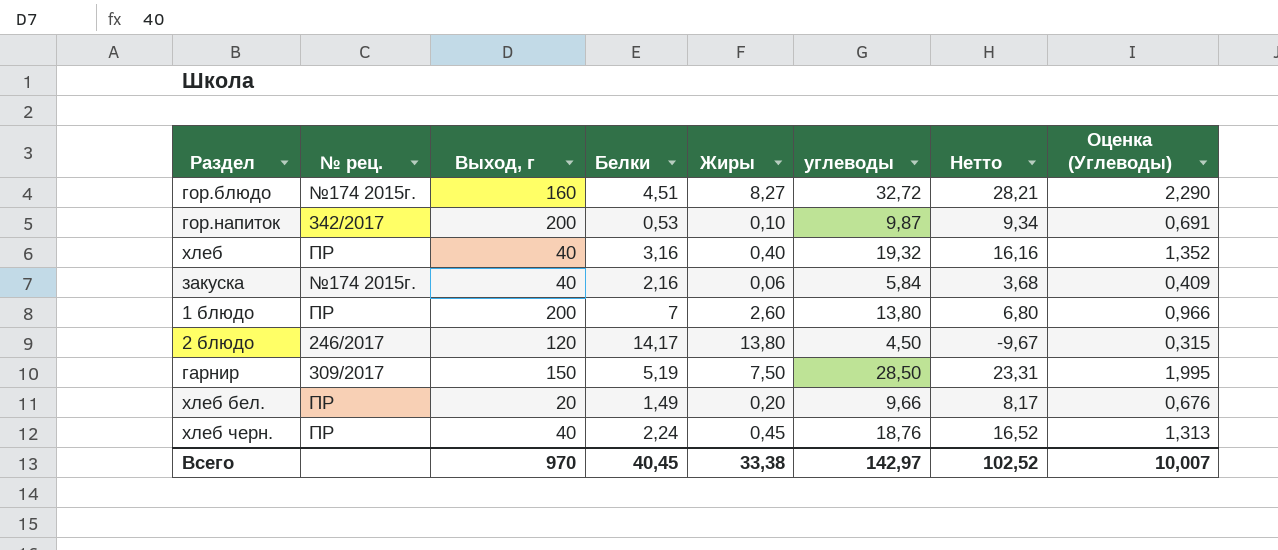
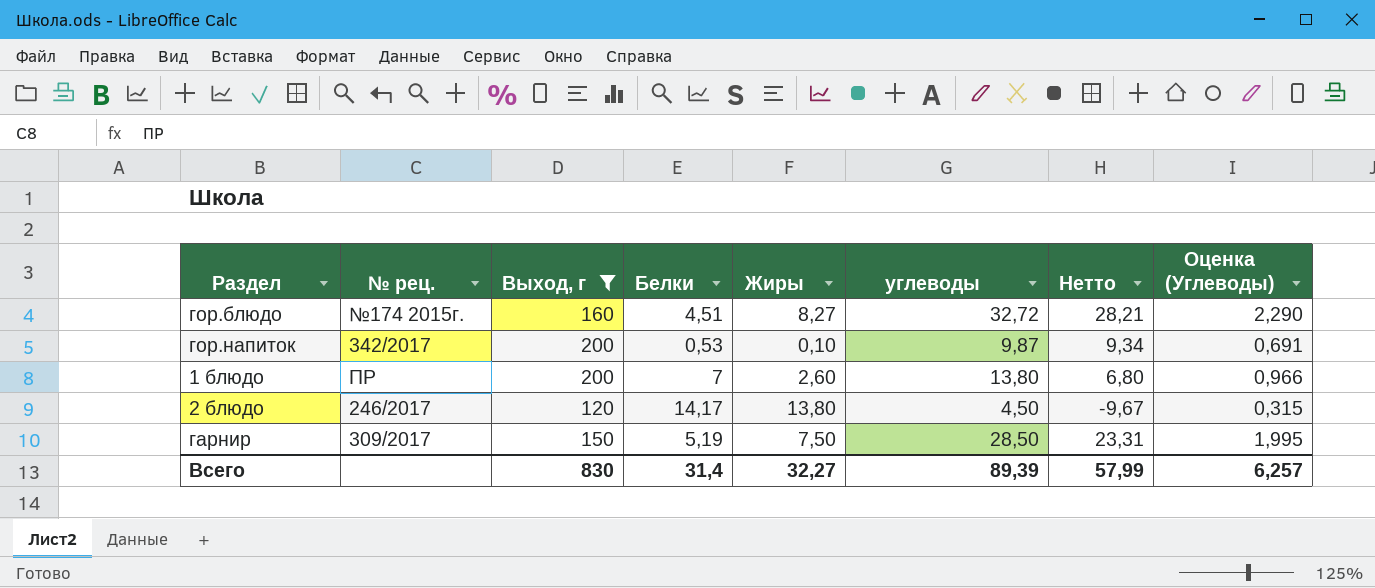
filter: none -> Выход, г >= 120
Всего | Выход, г: 970 -> 830
Всего | Белки: 40,45 -> 31,4
Всего | Жиры: 33,38 -> 32,27
Всего | углеводы: 142,97 -> 89,39
Всего | Нетто: 102,52 -> 57,99
Всего | Оценка (Углеводы): 10,007 -> 6,257

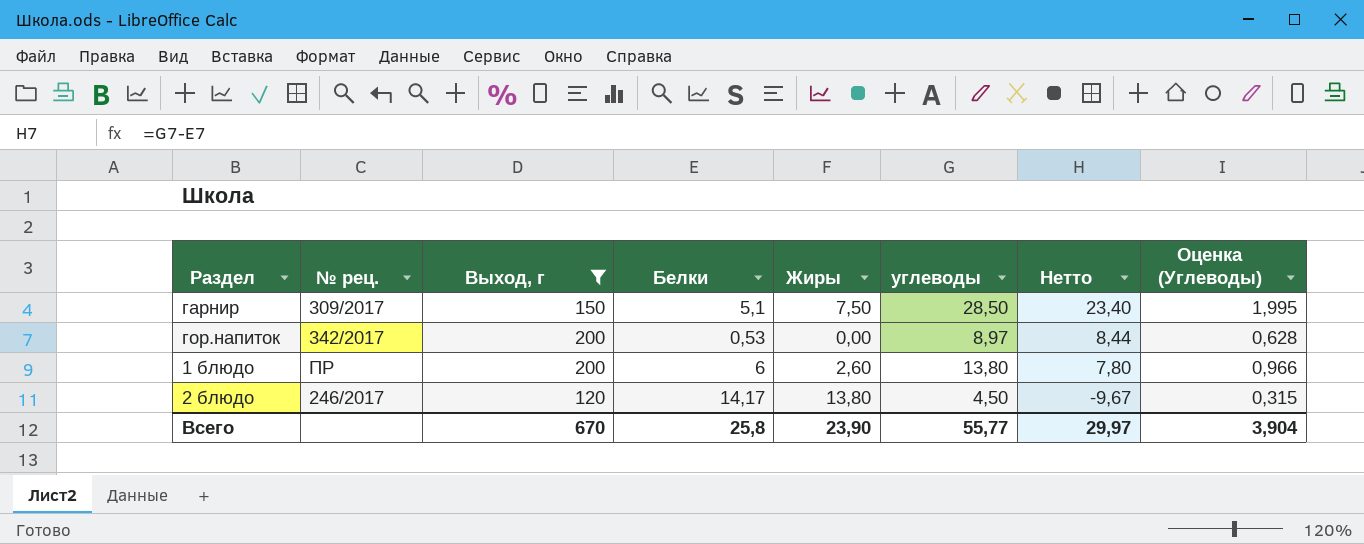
row order: none -> Нетто descending
row гор.блюдо: №174 2015г. | 160 | 4,51 | 8,27 | 32,72 | 28,21 | 2,290 -> none
гарнир | Белки: 5,19 -> 5,1
гарнир | Нетто: 23,31 -> 23,40
гор.напиток | Жиры: 0,10 -> 0,00
гор.напиток | углеводы: 9,87 -> 8,97
гор.напиток | Нетто: 9,34 -> 8,44
гор.напиток | Оценка (Углеводы): 0,691 -> 0,628
1 блюдо | Белки: 7 -> 6
1 блюдо | Нетто: 6,80 -> 7,80
Всего | Выход, г: 830 -> 670
Всего | Белки: 31,4 -> 25,8
Всего | Жиры: 32,27 -> 23,90
Всего | углеводы: 89,39 -> 55,77
Всего | Нетто: 57,99 -> 29,97
Всего | Оценка (Углеводы): 6,257 -> 3,904

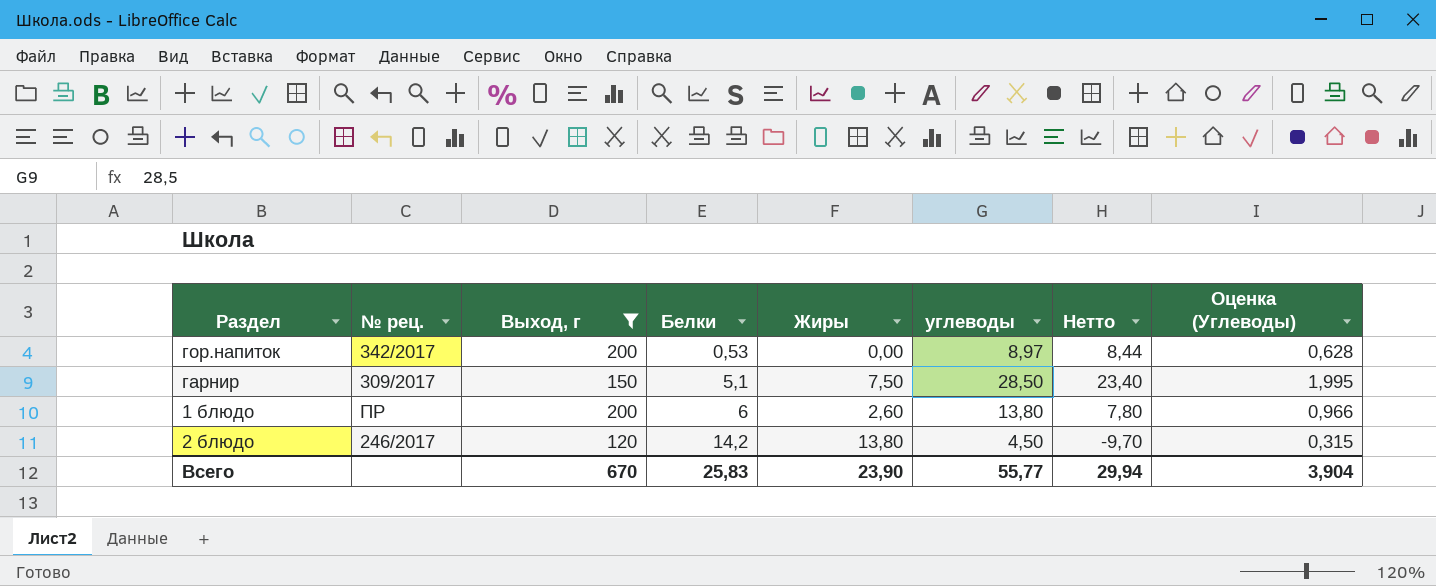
row order: Нетто descending -> Белки ascending
2 блюдо | Белки: 14,17 -> 14,2
2 блюдо | Нетто: -9,67 -> -9,70
Всего | Белки: 25,8 -> 25,83
Всего | Нетто: 29,97 -> 29,94

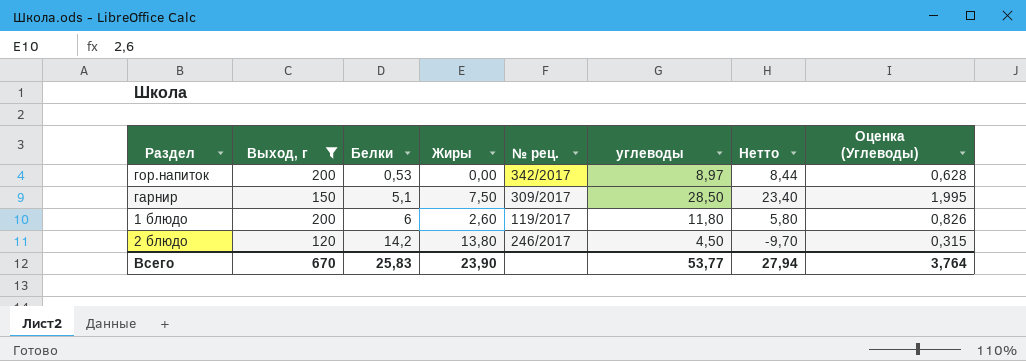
column № рец. | position: 2 -> 5
1 блюдо | № рец.: ПР -> 119/2017
1 блюдо | углеводы: 13,80 -> 11,80
1 блюдо | Нетто: 7,80 -> 5,80
1 блюдо | Оценка (Углеводы): 0,966 -> 0,826
Всего | углеводы: 55,77 -> 53,77
Всего | Нетто: 29,94 -> 27,94
Всего | Оценка (Углеводы): 3,904 -> 3,764

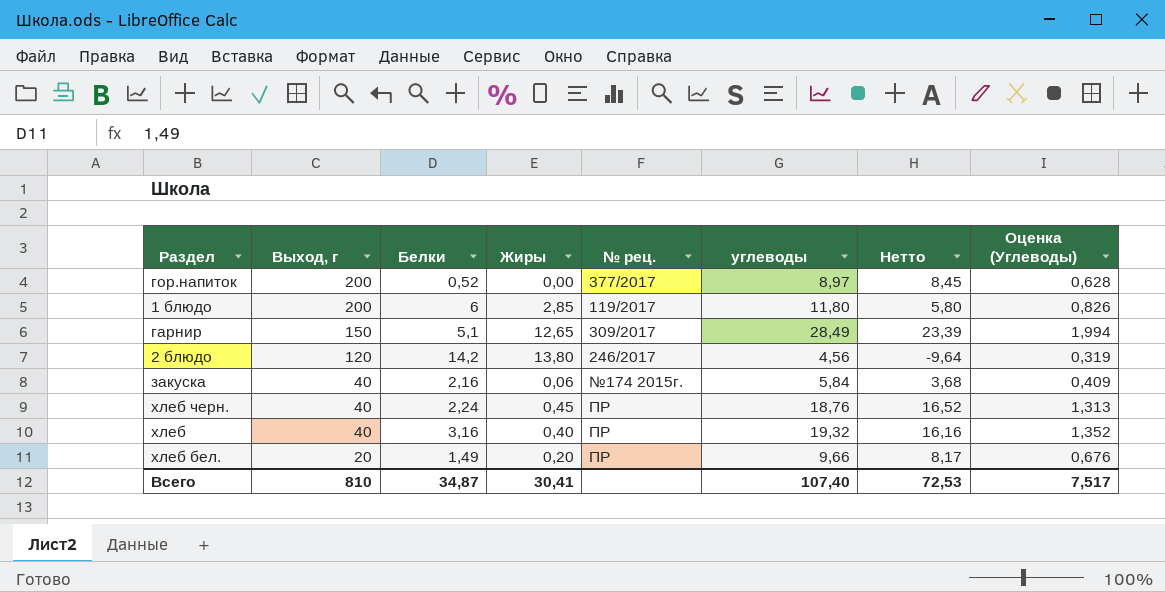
filter: Выход, г >= 120 -> none
row order: Белки ascending -> Выход, г descending
гор.напиток | Белки: 0,53 -> 0,52
гор.напиток | № рец.: 342/2017 -> 377/2017
гор.напиток | Нетто: 8,44 -> 8,45
1 блюдо | Жиры: 2,60 -> 2,85
гарнир | Жиры: 7,50 -> 12,65
гарнир | углеводы: 28,50 -> 28,49
гарнир | Нетто: 23,40 -> 23,39
гарнир | Оценка (Углеводы): 1,995 -> 1,994
2 блюдо | углеводы: 4,50 -> 4,56
2 блюдо | Нетто: -9,70 -> -9,64
2 блюдо | Оценка (Углеводы): 0,315 -> 0,319
Всего | Выход, г: 670 -> 810
Всего | Белки: 25,83 -> 34,87
Всего | Жиры: 23,90 -> 30,41
Всего | углеводы: 53,77 -> 107,40
Всего | Нетто: 27,94 -> 72,53
Всего | Оценка (Углеводы): 3,764 -> 7,517

